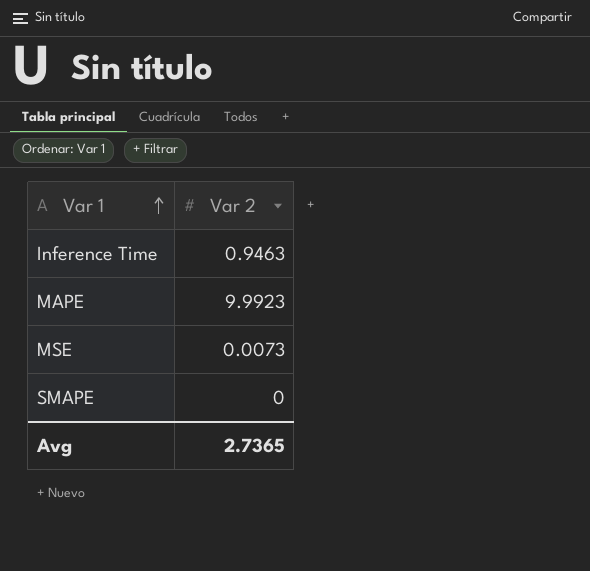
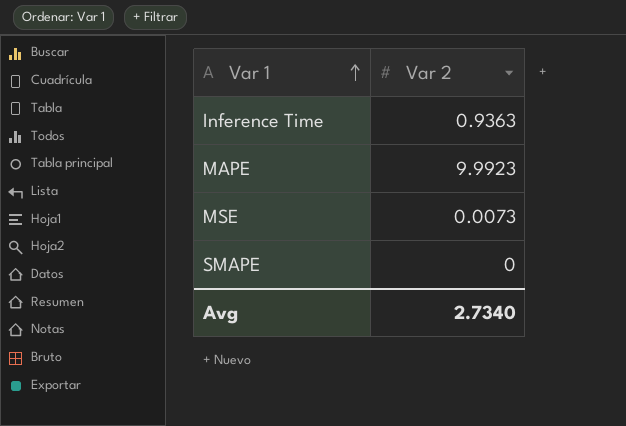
Inference Time | Var 2: 0.9463 -> 0.9363
Avg | Var 2: 2.7365 -> 2.7340

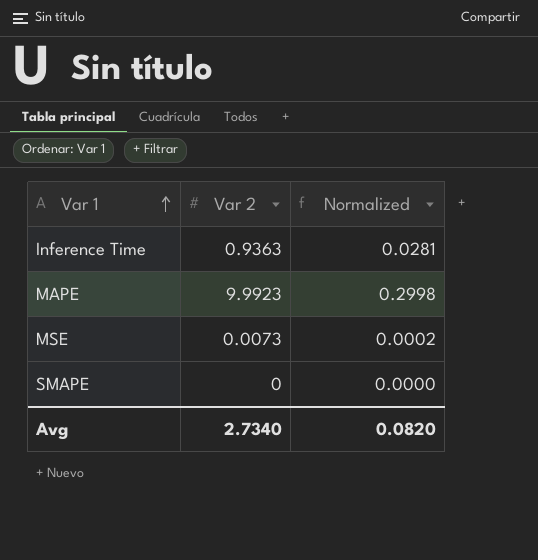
column Normalized | formula: none -> [Var 2] * 0.03

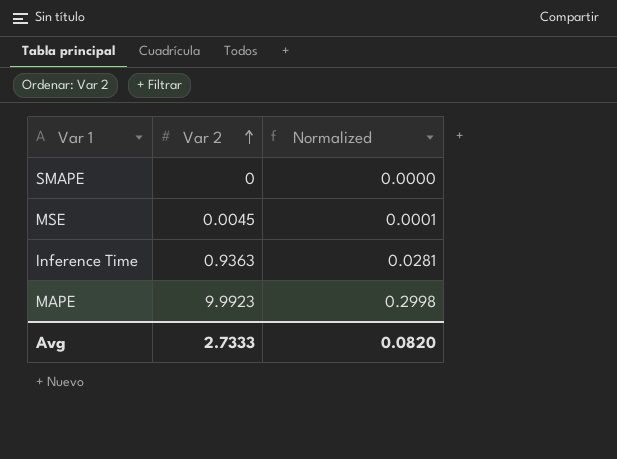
row order: Var 1 ascending -> Var 2 ascending
MSE | Var 2: 0.0073 -> 0.0045
MSE | Normalized: 0.0002 -> 0.0001
Avg | Var 2: 2.7340 -> 2.7333

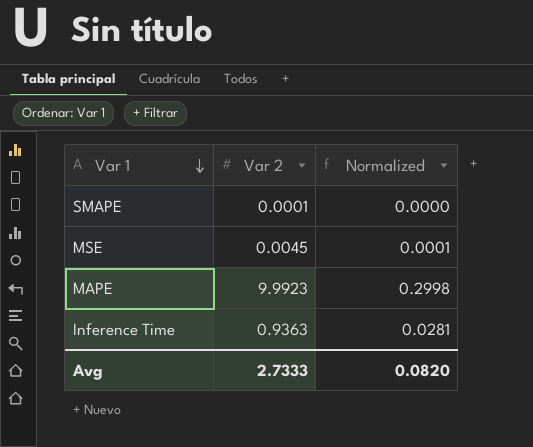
row order: Var 2 ascending -> Var 1 descending
SMAPE | Var 2: 0 -> 0.0001

